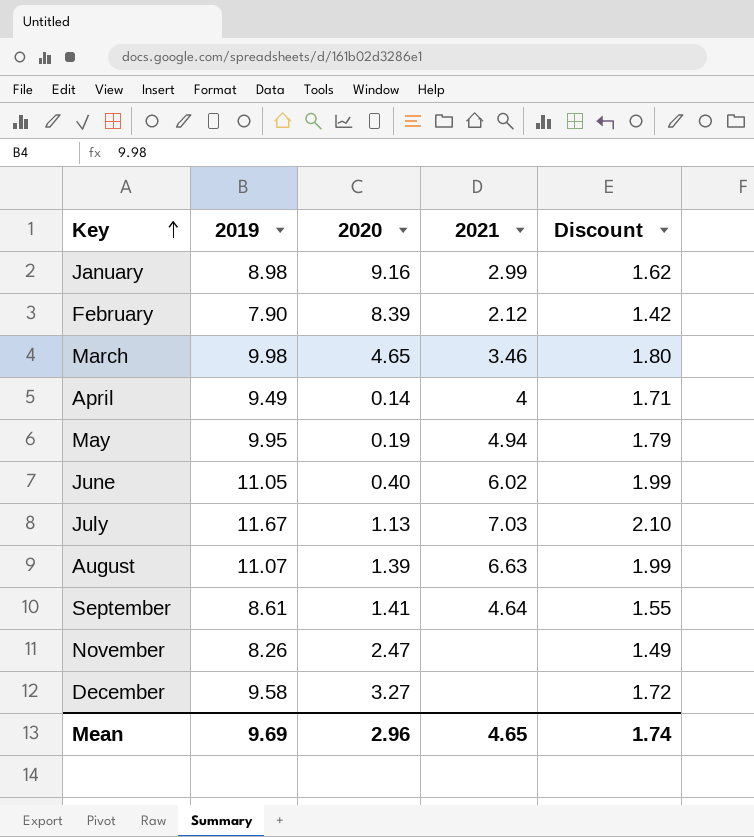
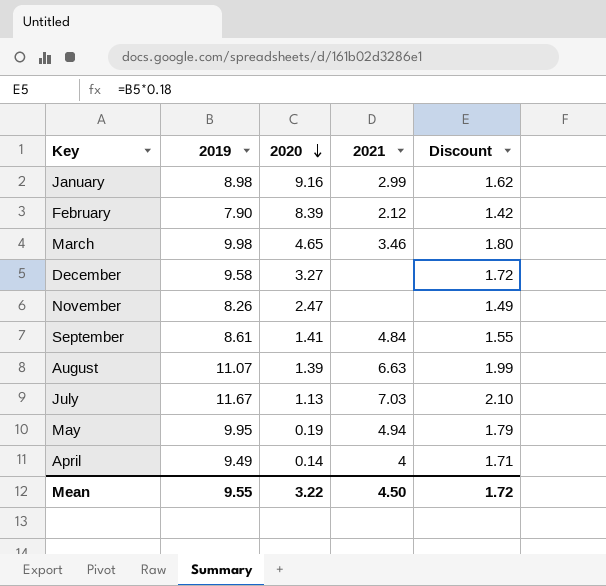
row order: Key ascending -> 2020 descending
row June: 11.05 | 0.40 | 6.02 | 1.99 -> none
September | 2021: 4.64 -> 4.84
Mean | 2019: 9.69 -> 9.55
Mean | 2020: 2.96 -> 3.22
Mean | 2021: 4.65 -> 4.50
Mean | Discount: 1.74 -> 1.72

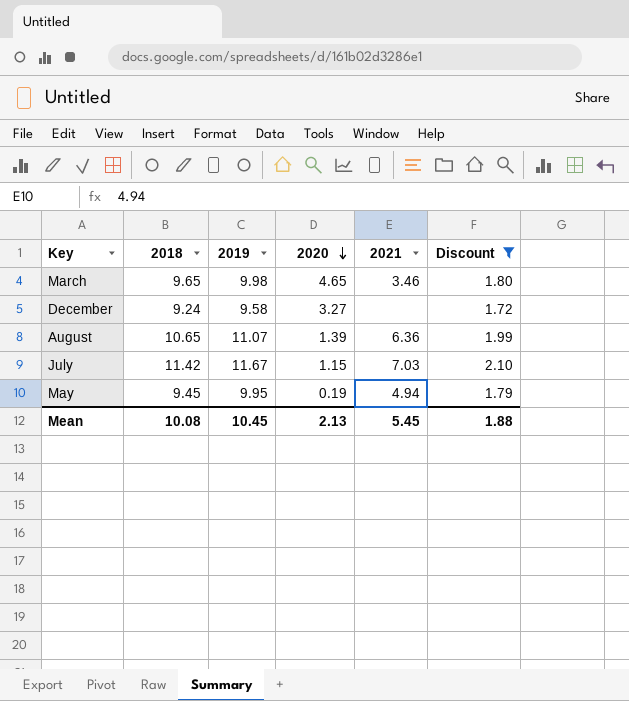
filter: none -> Discount >= 1.72
column 2018 | position: none -> 2
August | 2021: 6.63 -> 6.36
July | 2020: 1.13 -> 1.15
Mean | 2019: 9.55 -> 10.45
Mean | 2020: 3.22 -> 2.13
Mean | 2021: 4.50 -> 5.45
Mean | Discount: 1.72 -> 1.88

